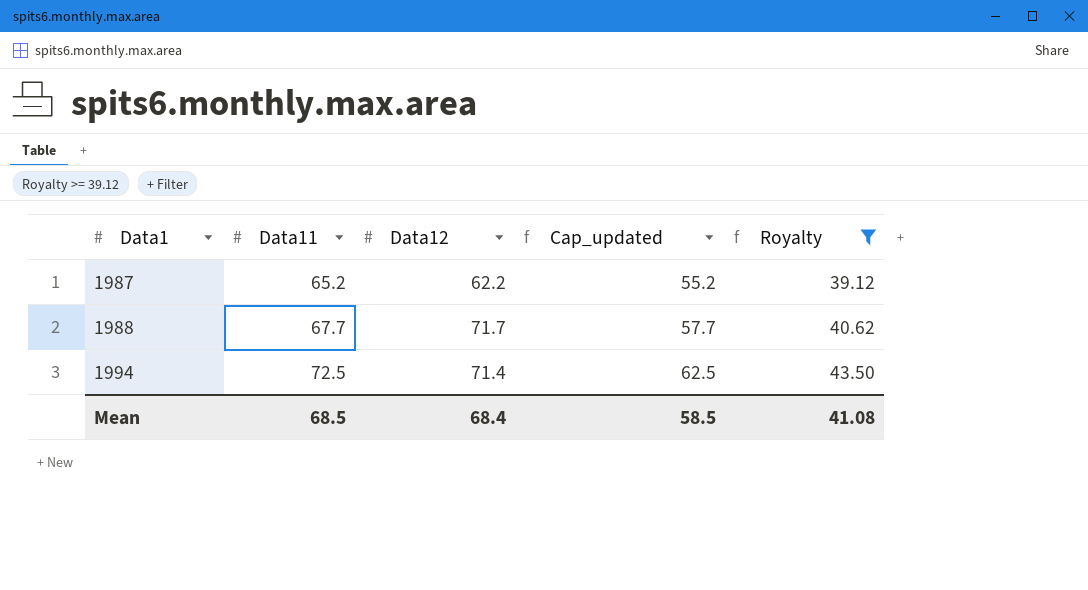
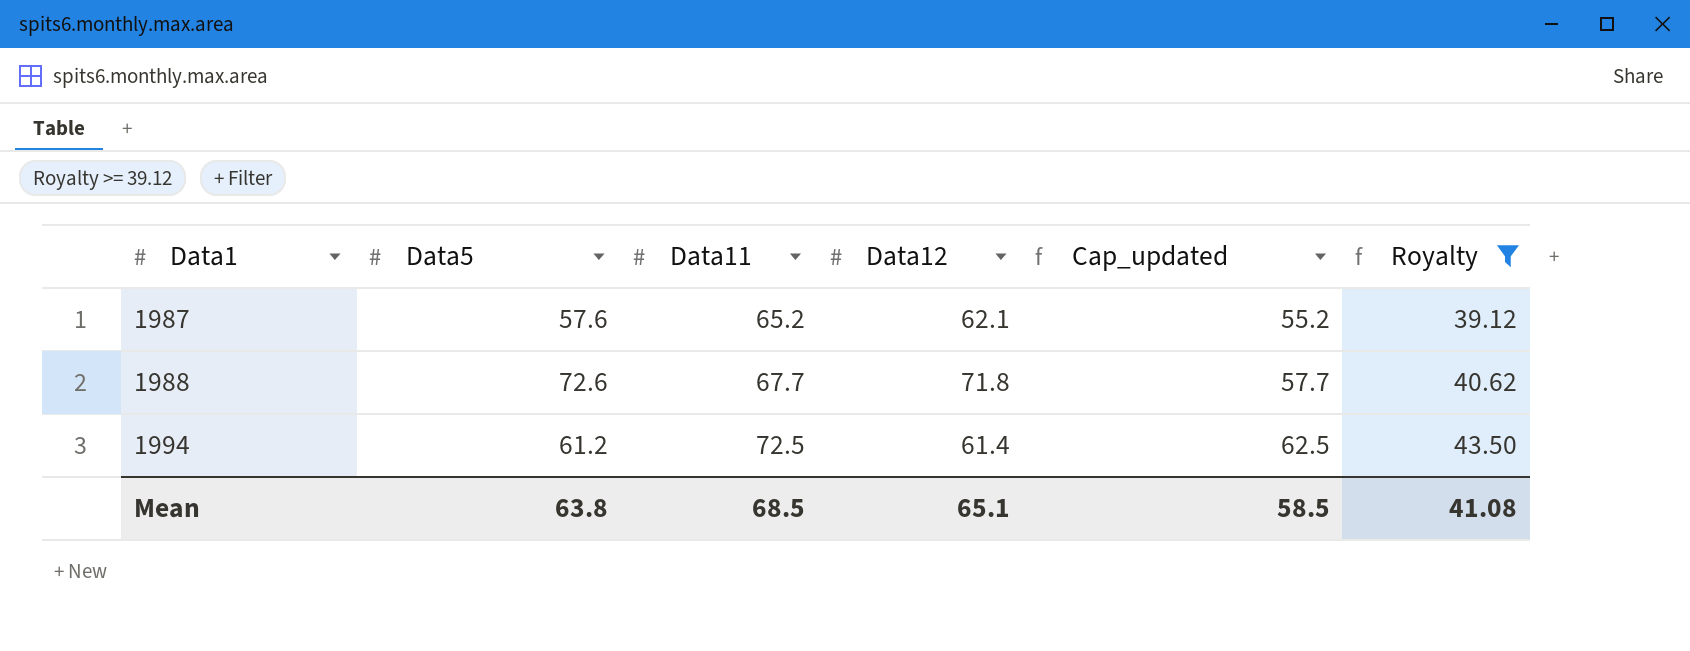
column Data5 | position: none -> 2
1987 | Data12: 62.2 -> 62.1
1988 | Data12: 71.7 -> 71.8
1994 | Data12: 71.4 -> 61.4
Mean | Data12: 68.4 -> 65.1

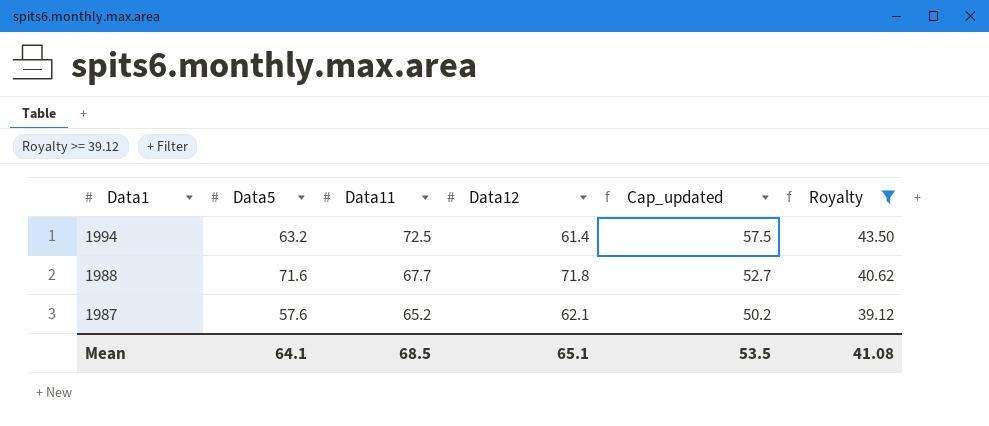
row order: Data1 ascending -> Data1 descending
column Cap_updated | formula: [Data11] - 10 -> [Data11] - 15
1994 | Data5: 61.2 -> 63.2
1988 | Data5: 72.6 -> 71.6
Mean | Data5: 63.8 -> 64.1
Mean | Cap_updated: 58.5 -> 53.5

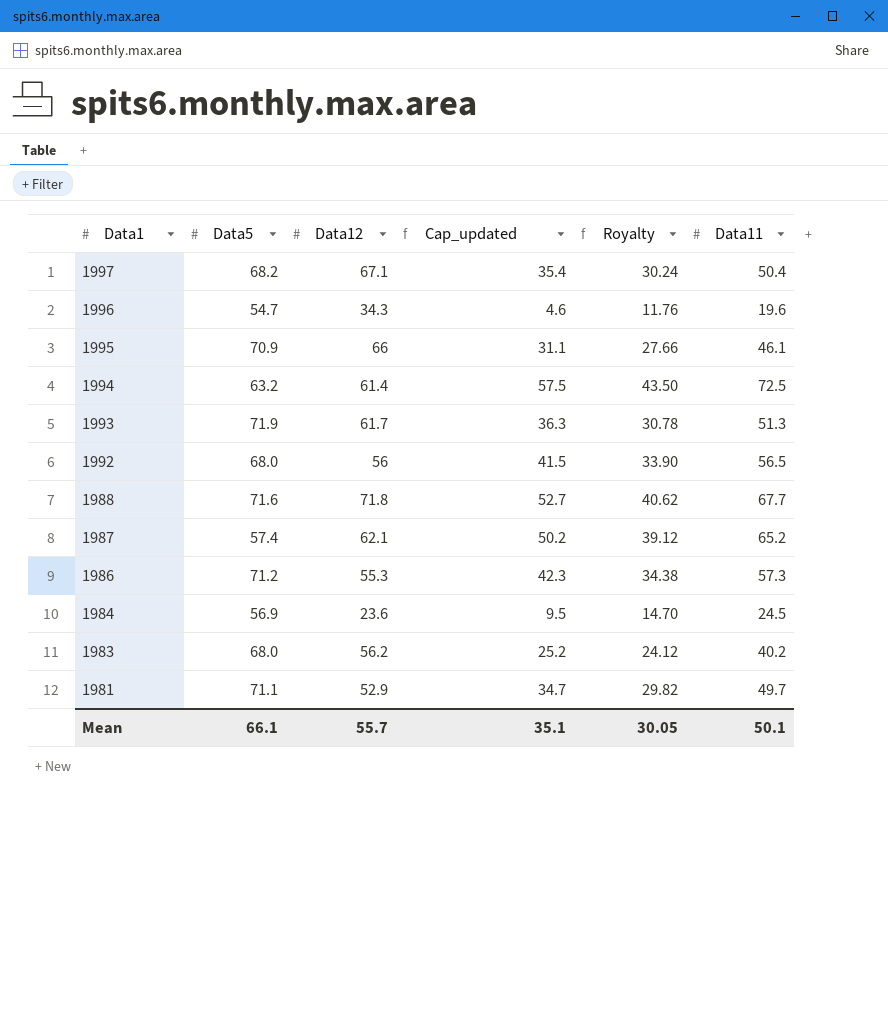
filter: Royalty >= 39.12 -> none
column Data11 | position: 3 -> 6
1987 | Data5: 57.6 -> 57.4
Mean | Data5: 64.1 -> 66.1
Mean | Data12: 65.1 -> 55.7
Mean | Cap_updated: 53.5 -> 35.1
Mean | Royalty: 41.08 -> 30.05
Mean | Data11: 68.5 -> 50.1

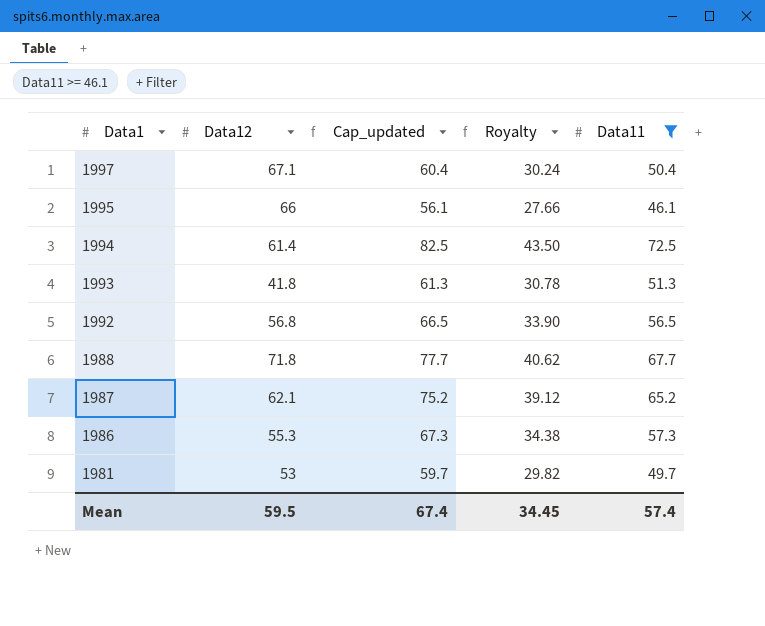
filter: none -> Data11 >= 46.1
column Data5 | position: 2 -> none
column Cap_updated | formula: [Data11] - 15 -> [Data11] + 10
1993 | Data12: 61.7 -> 41.8
1992 | Data12: 56 -> 56.8
1981 | Data12: 52.9 -> 53
Mean | Data12: 55.7 -> 59.5
Mean | Cap_updated: 35.1 -> 67.4
Mean | Royalty: 30.05 -> 34.45
Mean | Data11: 50.1 -> 57.4

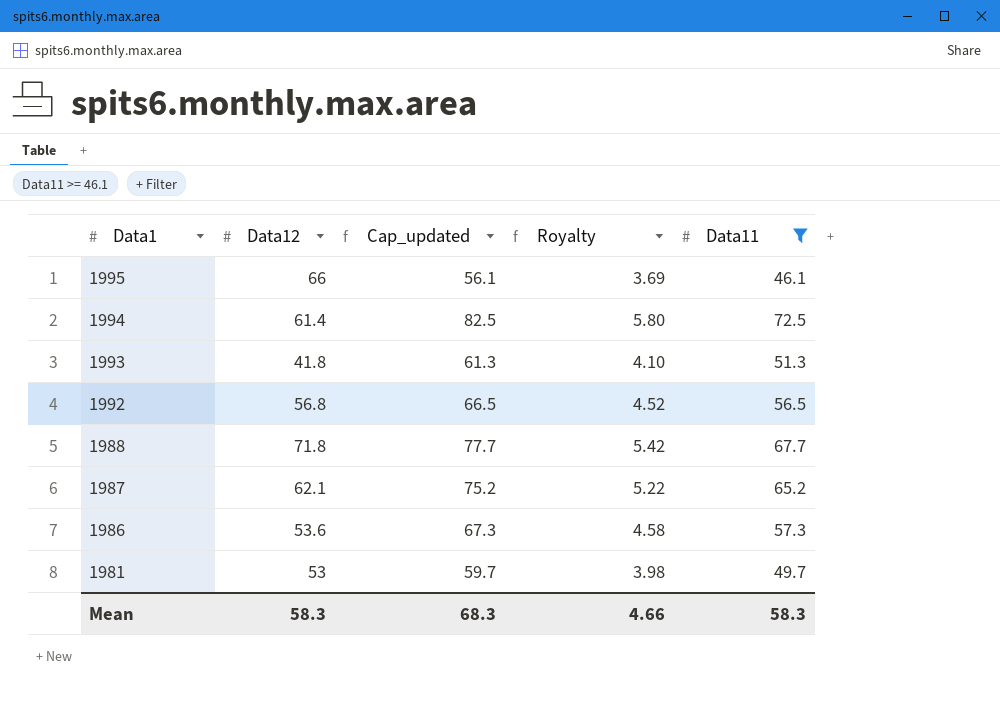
column Royalty | formula: [Data11] * 0.6 -> [Data11] * 0.08
row 1997: 67.1 | 60.4 | 30.24 | 50.4 -> none
1986 | Data12: 55.3 -> 53.6
Mean | Data12: 59.5 -> 58.3
Mean | Cap_updated: 67.4 -> 68.3
Mean | Royalty: 34.45 -> 4.66
Mean | Data11: 57.4 -> 58.3

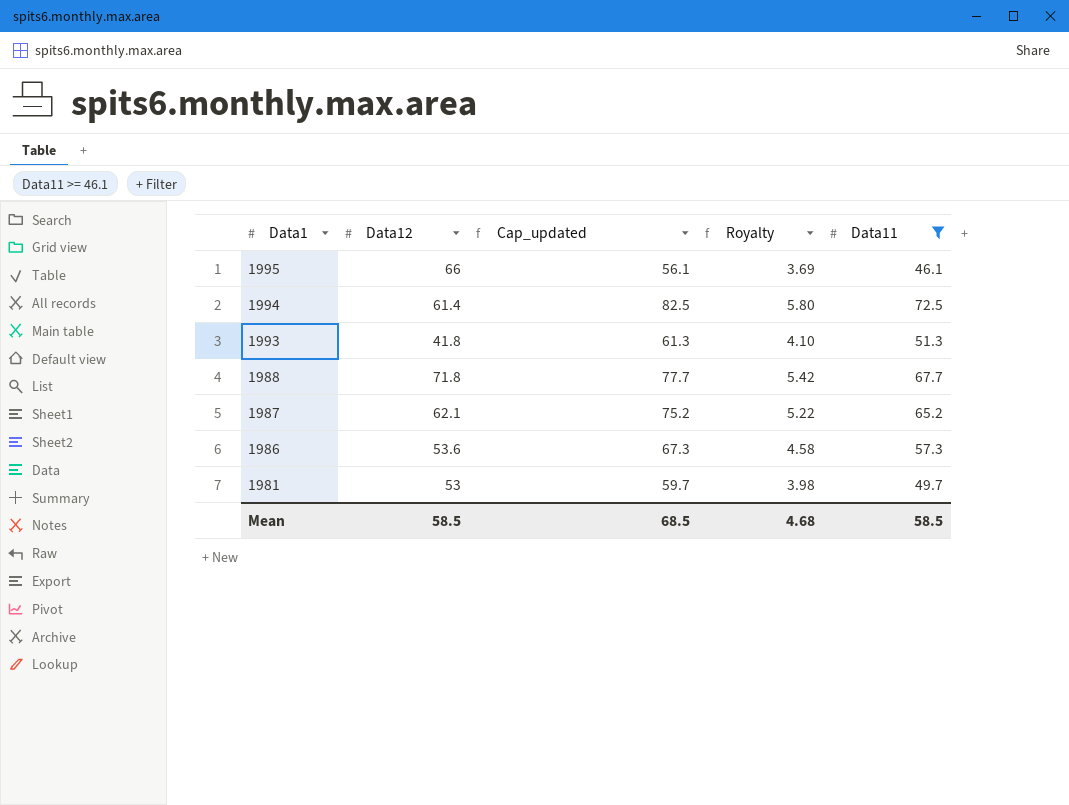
row 1992: 56.8 | 66.5 | 4.52 | 56.5 -> none
Mean | Data12: 58.3 -> 58.5
Mean | Cap_updated: 68.3 -> 68.5
Mean | Royalty: 4.66 -> 4.68
Mean | Data11: 58.3 -> 58.5

